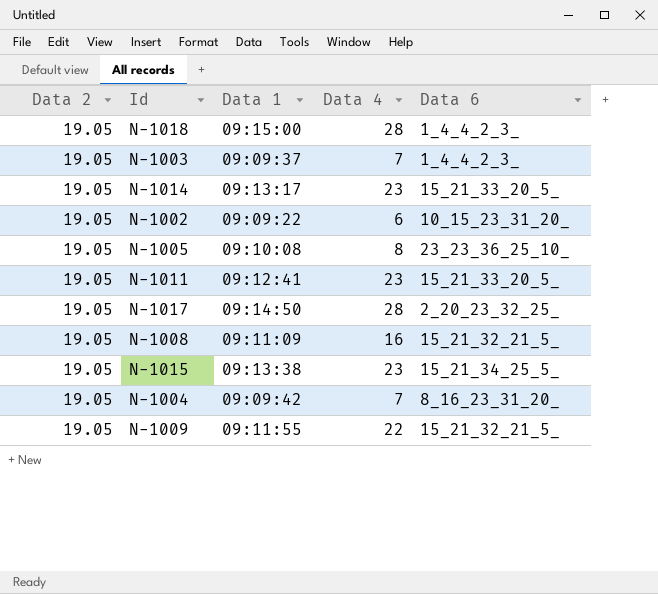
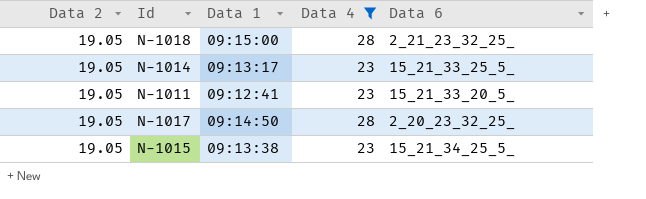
filter: none -> Data 4 >= 23
N-1018 | Data 6: 1_4_4_2_3_ -> 2_21_23_32_25_
N-1014 | Data 6: 15_21_33_20_5_ -> 15_21_33_25_5_

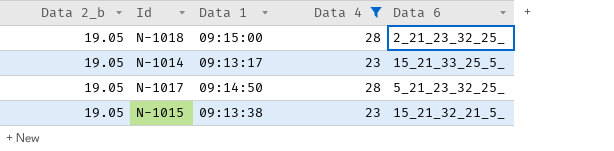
column name: Data 2 -> Data 2_b
row N-1011: 19.05 | 09:12:41 | 23 | 15_21_33_20_5_ -> none
N-1017 | Data 6: 2_20_23_32_25_ -> 5_21_23_32_25_
N-1015 | Data 6: 15_21_34_25_5_ -> 15_21_32_21_5_

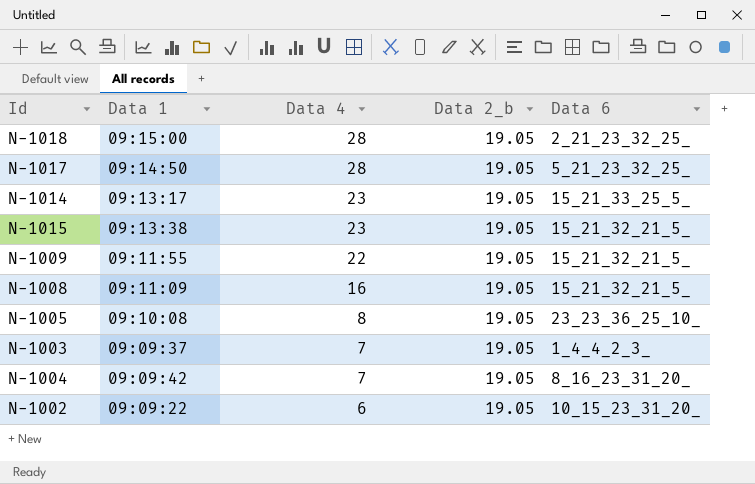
filter: Data 4 >= 23 -> none
row order: none -> Data 4 descending
column Data 2_b | position: 1 -> 4

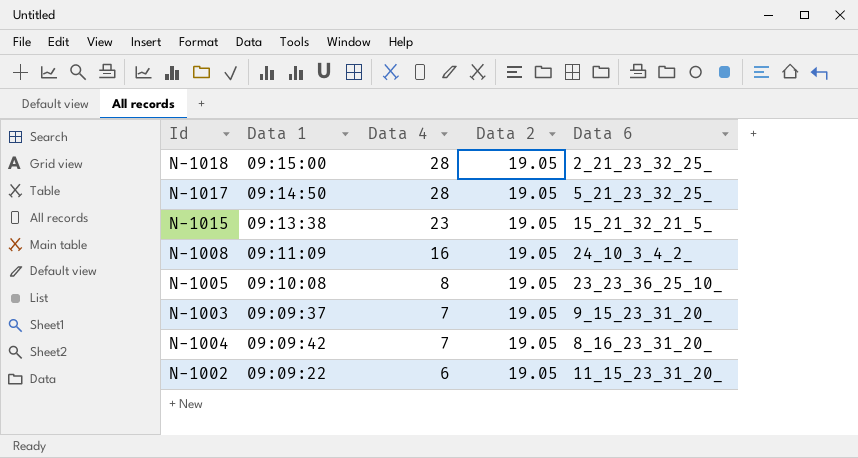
column name: Data 2_b -> Data 2
row N-1014: 09:13:17 | 23 | 19.05 | 15_21_33_25_5_ -> none
row N-1009: 09:11:55 | 22 | 19.05 | 15_21_32_21_5_ -> none
N-1008 | Data 6: 15_21_32_21_5_ -> 24_10_3_4_2_
N-1003 | Data 6: 1_4_4_2_3_ -> 9_15_23_31_20_
N-1002 | Data 6: 10_15_23_31_20_ -> 11_15_23_31_20_

